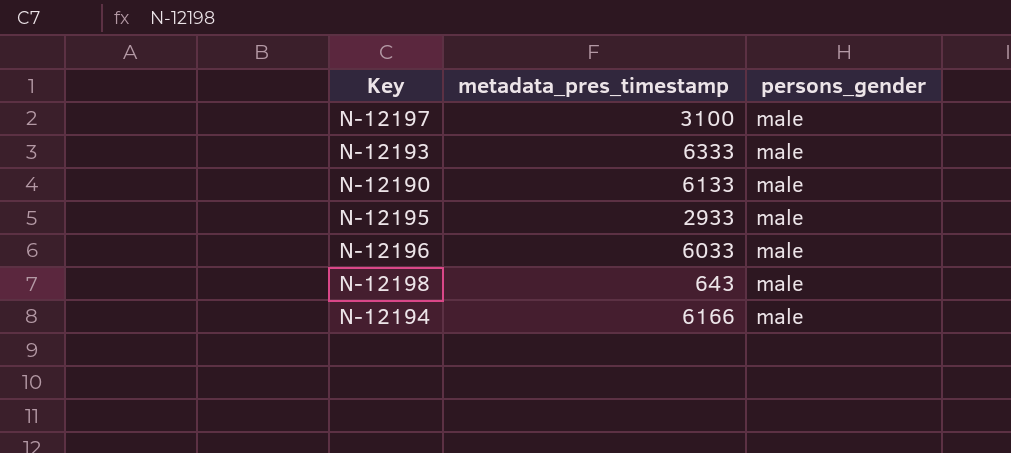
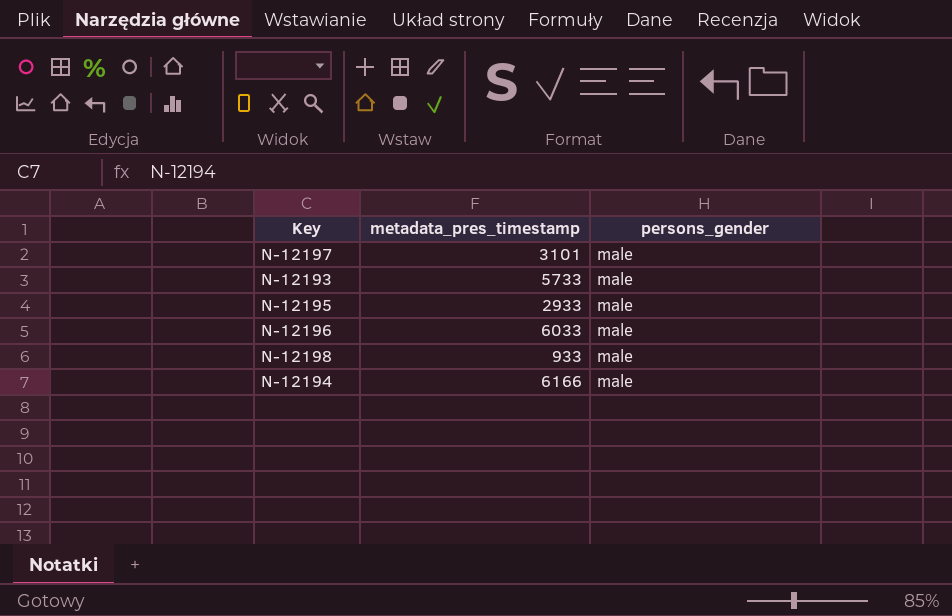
row N-12190: 6133 | male -> none
N-12197 | metadata_pres_timestamp: 3100 -> 3101
N-12193 | metadata_pres_timestamp: 6333 -> 5733
N-12198 | metadata_pres_timestamp: 643 -> 933

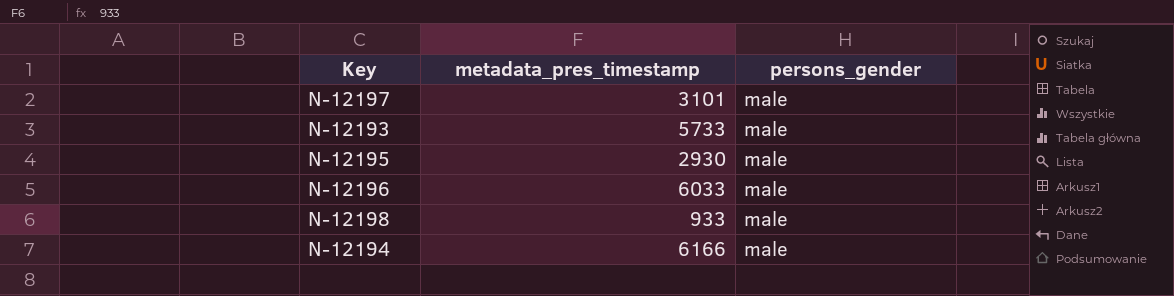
N-12195 | metadata_pres_timestamp: 2933 -> 2930

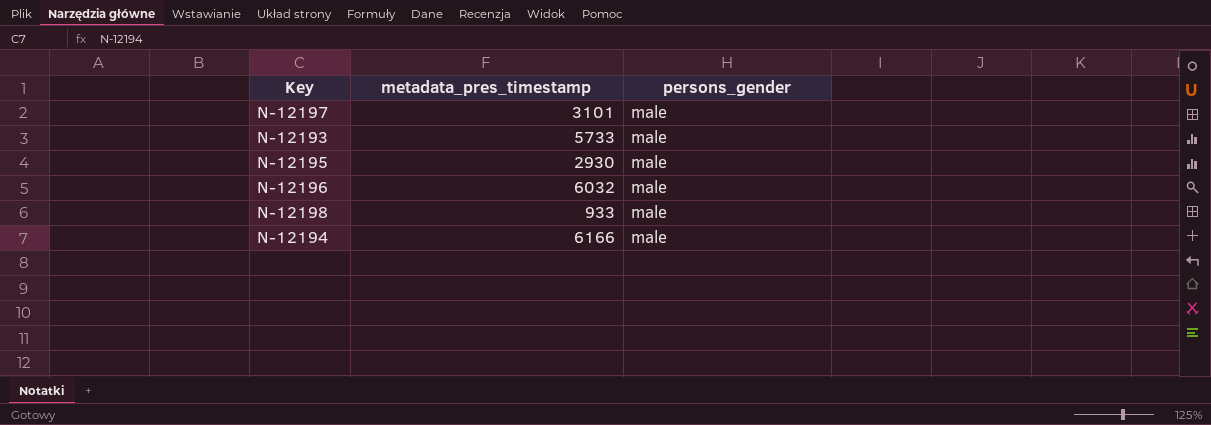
N-12196 | metadata_pres_timestamp: 6033 -> 6032

